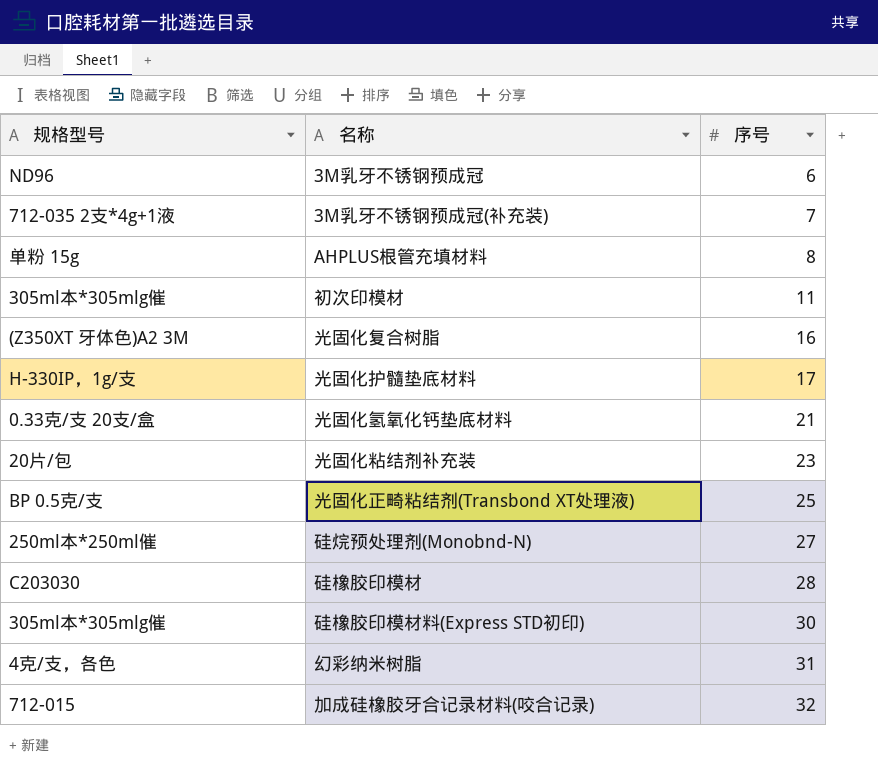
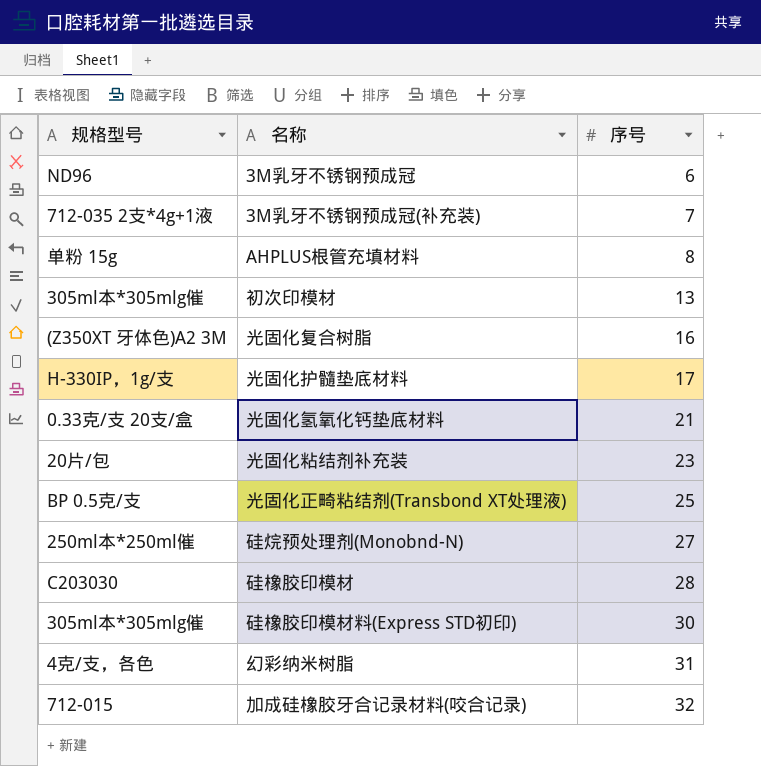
初次印模材 | 序号: 11 -> 13

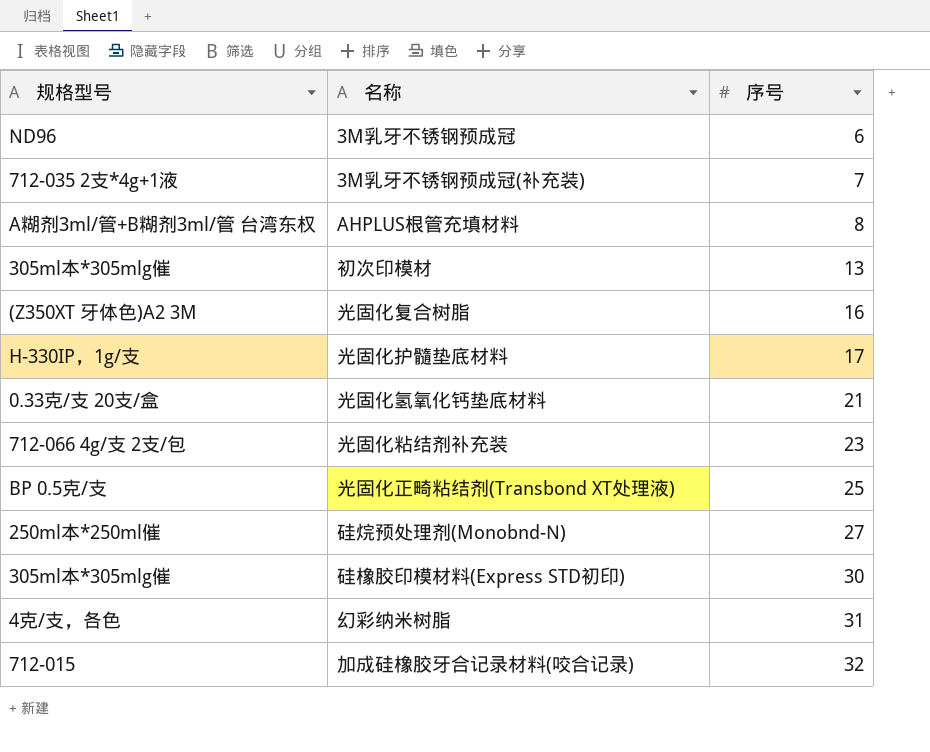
row 硅橡胶印模材: C203030 | 28 -> none
AHPLUS根管充填材料 | 规格型号: 单粉 15g -> A糊剂3ml/管+B糊剂3ml/管 台湾东权
光固化粘结剂补充装 | 规格型号: 20片/包 -> 712-066 4g/支 2支/包

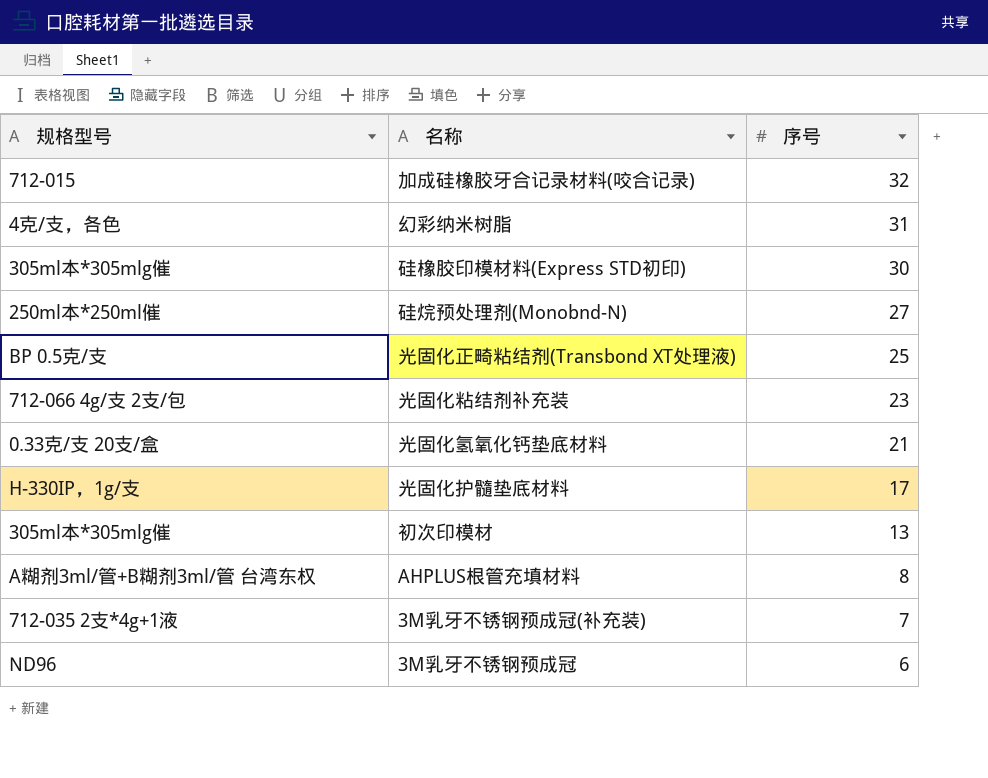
row order: 序号 ascending -> 序号 descending
row 光固化复合树脂: (Z350XT 牙体色)A2 3M | 16 -> none

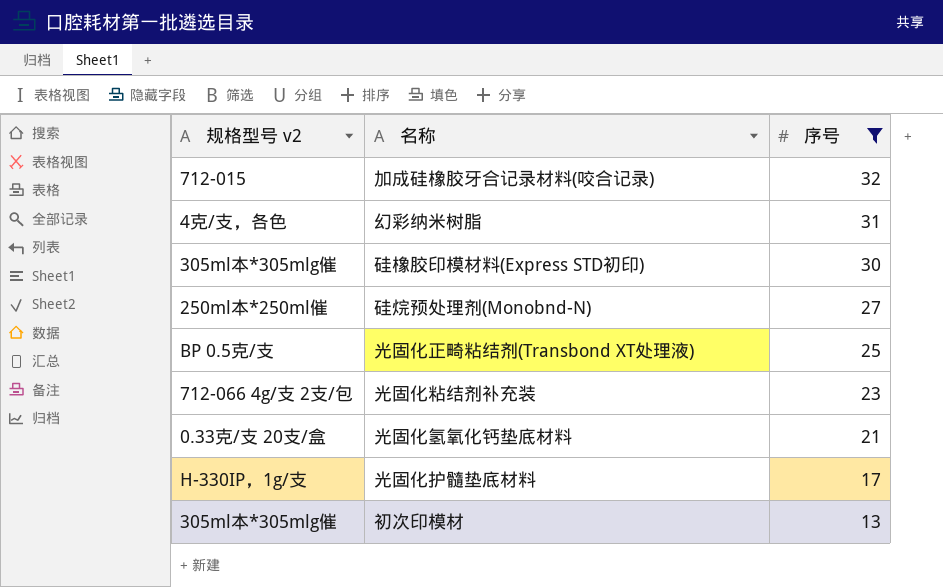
filter: none -> 序号 >= 13
column name: 规格型号 -> 规格型号 v2

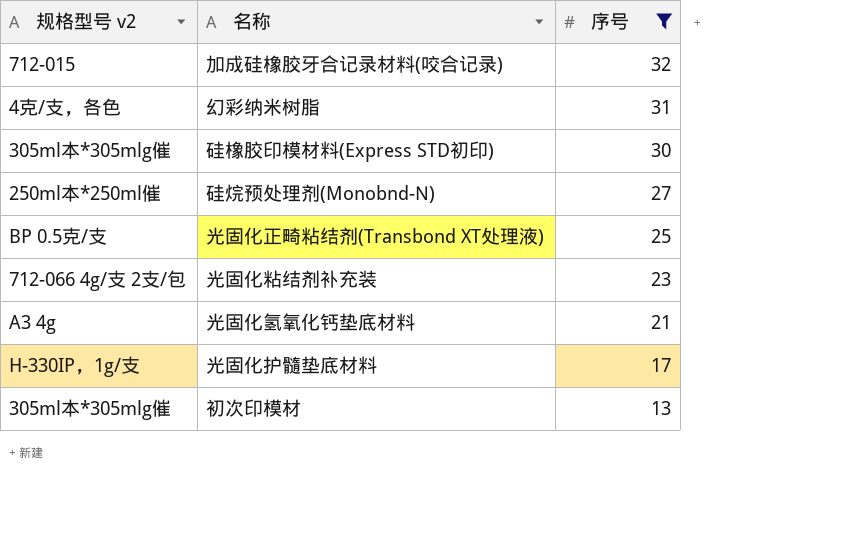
光固化氢氧化钙垫底材料 | 规格型号 v2: 0.33克/支 20支/盒 -> A3 4g

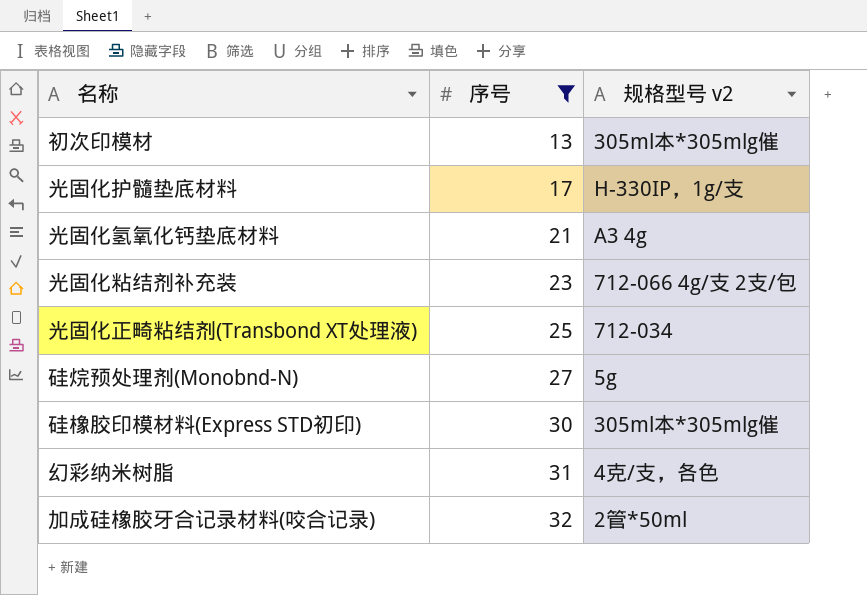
row order: 序号 descending -> 序号 ascending
column 规格型号 v2 | position: 1 -> 3
光固化正畸粘结剂(Transbond XT处理液) | 规格型号 v2: BP 0.5克/支 -> 712-034
硅烷预处理剂(Monobnd-N) | 规格型号 v2: 250ml本*250ml催 -> 5g
加成硅橡胶牙合记录材料(咬合记录) | 规格型号 v2: 712-015 -> 2管*50ml

